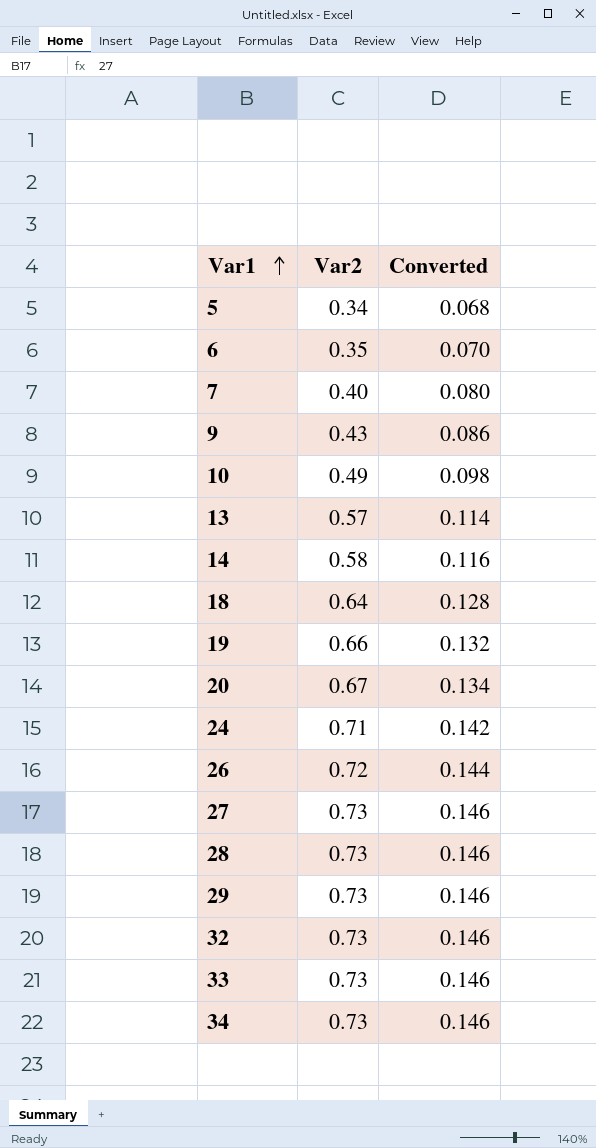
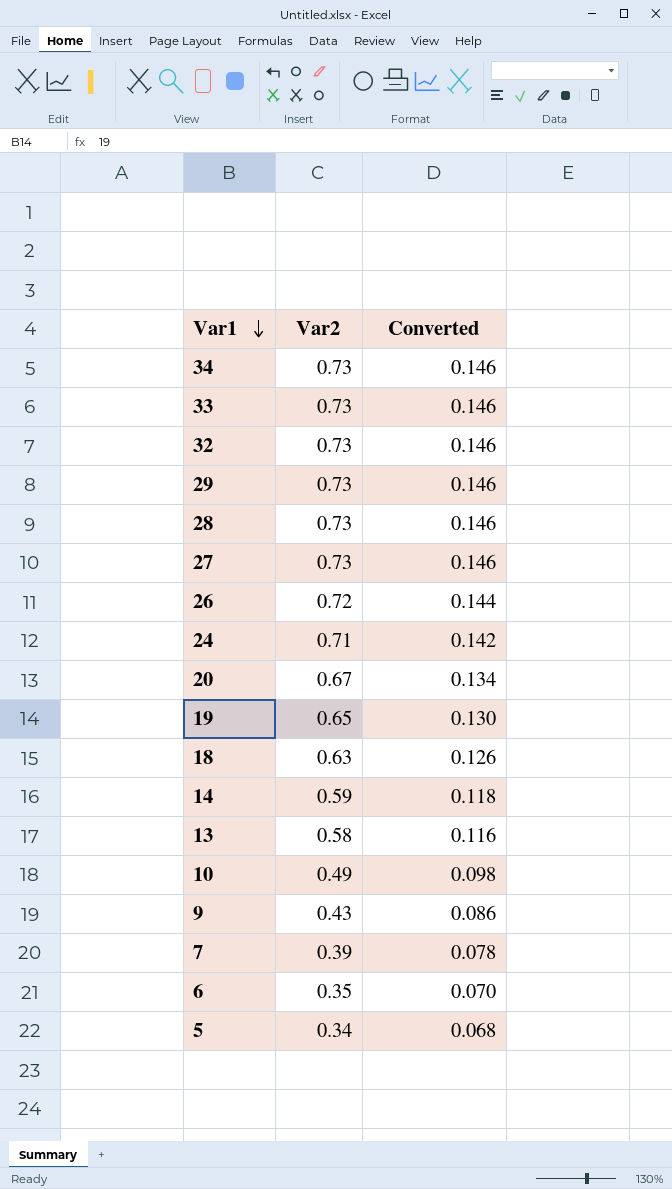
row order: Var1 ascending -> Var1 descending
19 | Var2: 0.66 -> 0.65
19 | Converted: 0.132 -> 0.130
18 | Var2: 0.64 -> 0.63
18 | Converted: 0.128 -> 0.126
14 | Var2: 0.58 -> 0.59
14 | Converted: 0.116 -> 0.118
13 | Var2: 0.57 -> 0.58
13 | Converted: 0.114 -> 0.116
7 | Var2: 0.40 -> 0.39
7 | Converted: 0.080 -> 0.078

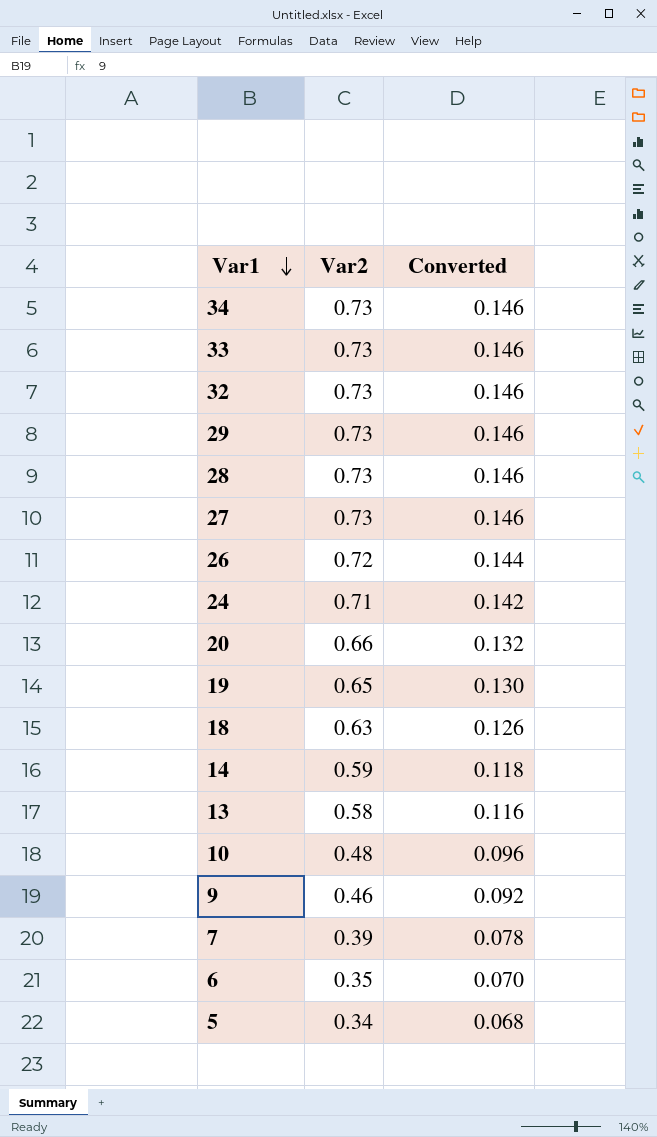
20 | Var2: 0.67 -> 0.66
20 | Converted: 0.134 -> 0.132
10 | Var2: 0.49 -> 0.48
10 | Converted: 0.098 -> 0.096
9 | Var2: 0.43 -> 0.46
9 | Converted: 0.086 -> 0.092

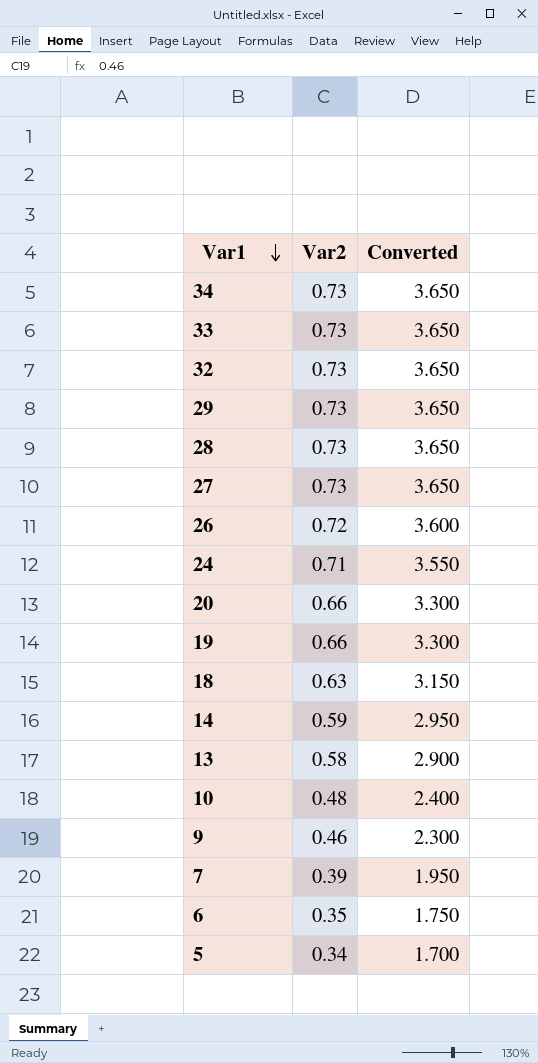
column Converted | formula: [Var2] * 0.2 -> [Var2] * 5
19 | Var2: 0.65 -> 0.66

